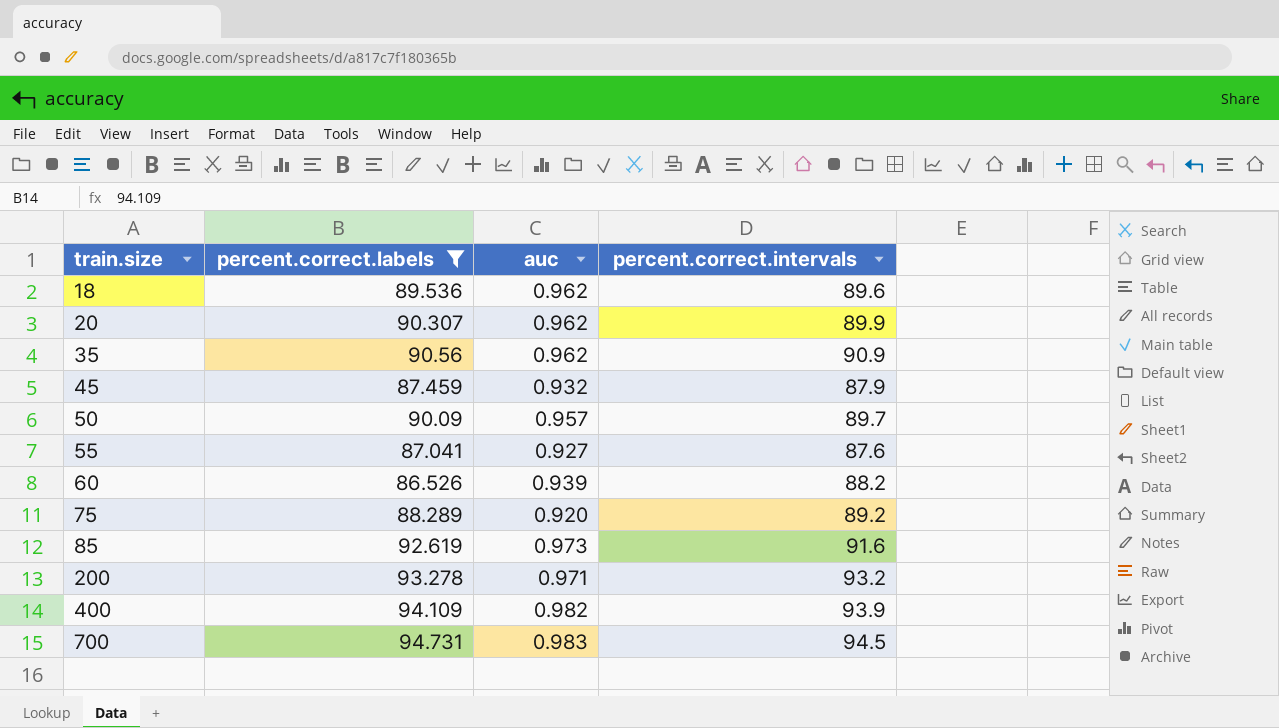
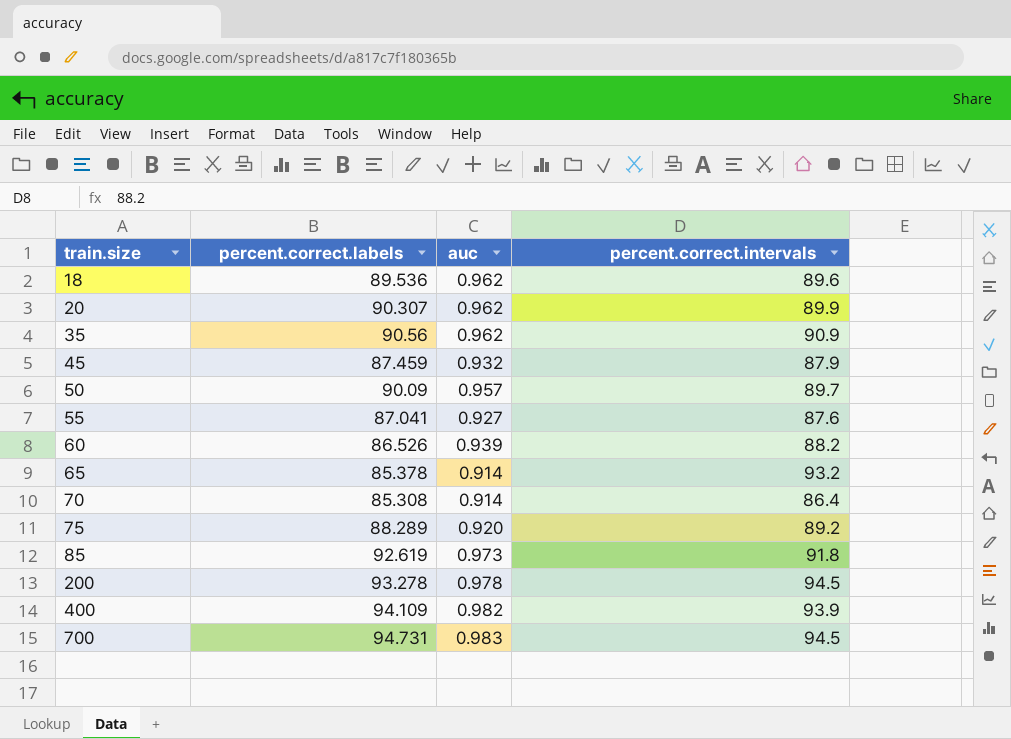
filter: percent.correct.labels >= 86.526 -> none
85 | percent.correct.intervals: 91.6 -> 91.8
200 | auc: 0.971 -> 0.978
200 | percent.correct.intervals: 93.2 -> 94.5

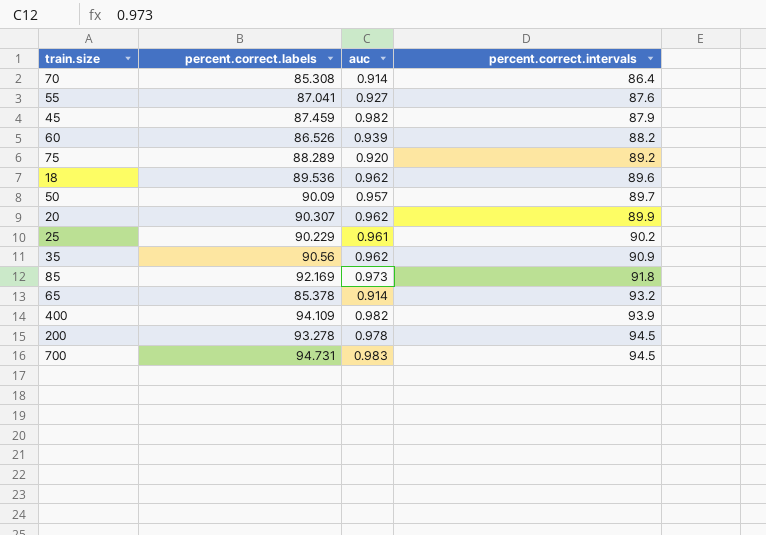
row order: train.size ascending -> percent.correct.intervals ascending
45 | auc: 0.932 -> 0.982
row 25: none -> 90.229 | 0.961 | 90.2
85 | percent.correct.labels: 92.619 -> 92.169

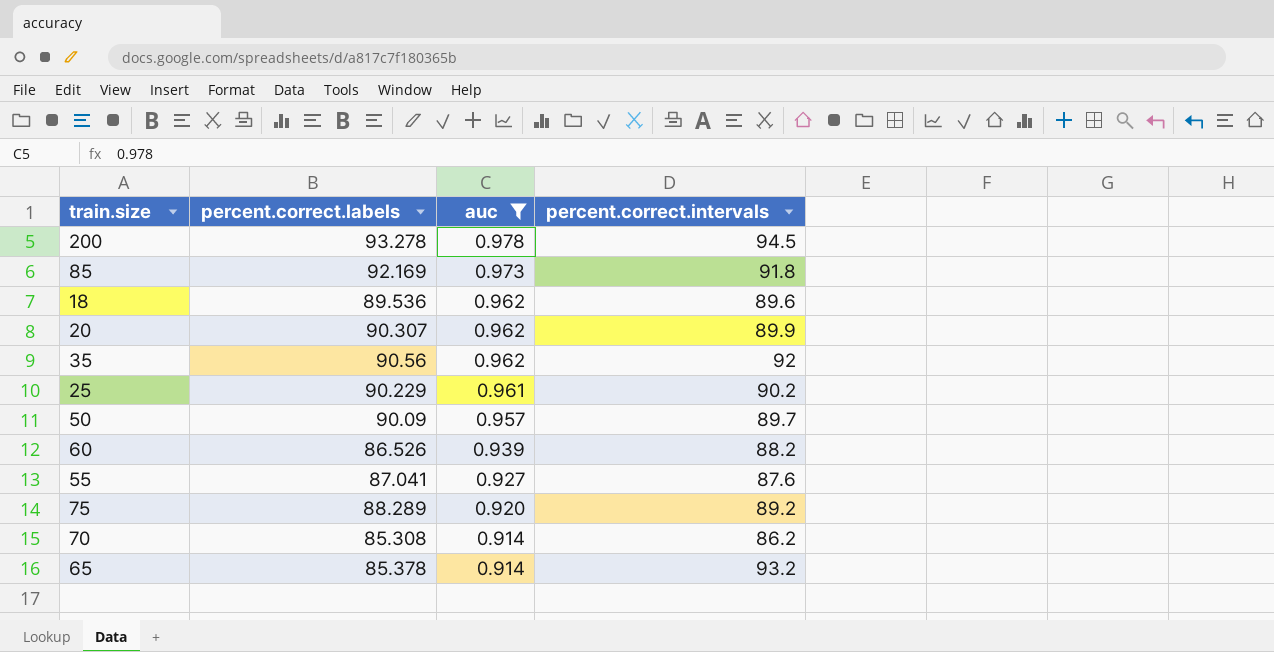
filter: none -> auc <= 0.978
row order: percent.correct.intervals ascending -> auc descending
35 | percent.correct.intervals: 90.9 -> 92
70 | percent.correct.intervals: 86.4 -> 86.2

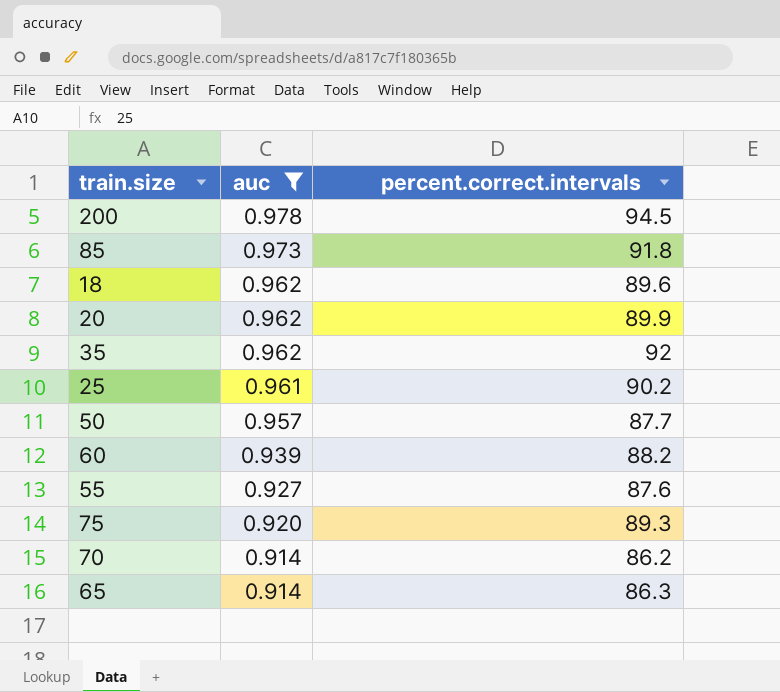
column percent.correct.labels | position: 2 -> none
50 | percent.correct.intervals: 89.7 -> 87.7
75 | percent.correct.intervals: 89.2 -> 89.3
65 | percent.correct.intervals: 93.2 -> 86.3

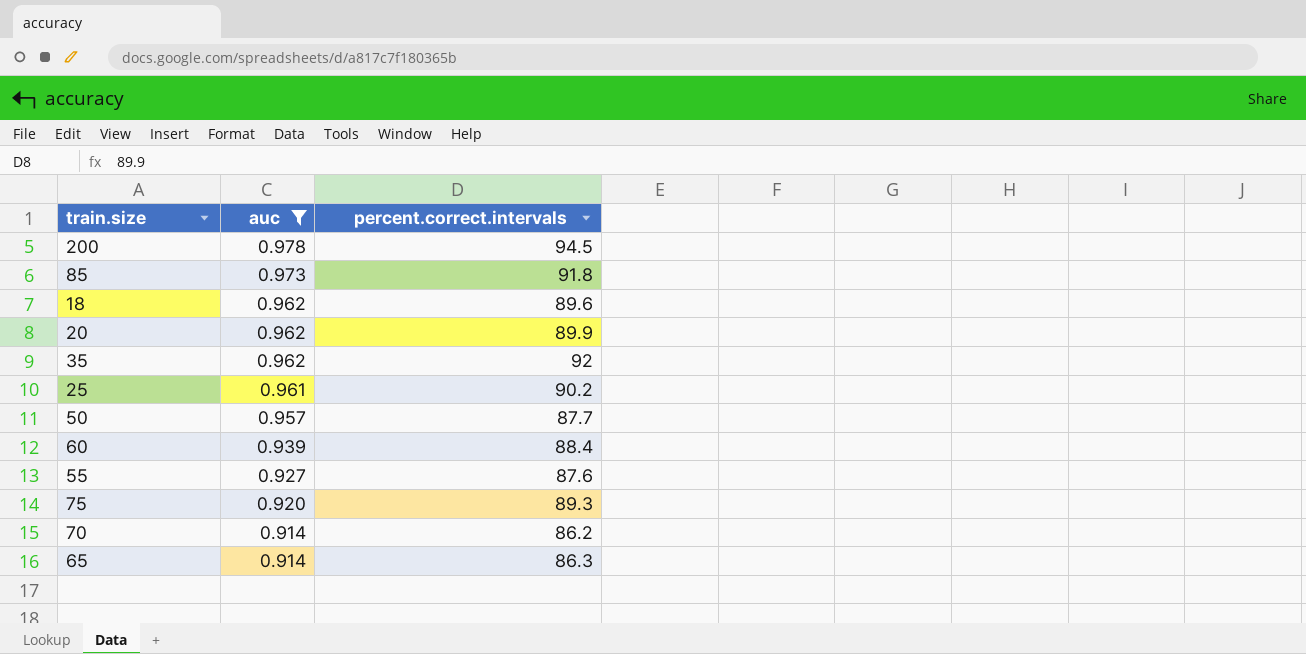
60 | percent.correct.intervals: 88.2 -> 88.4

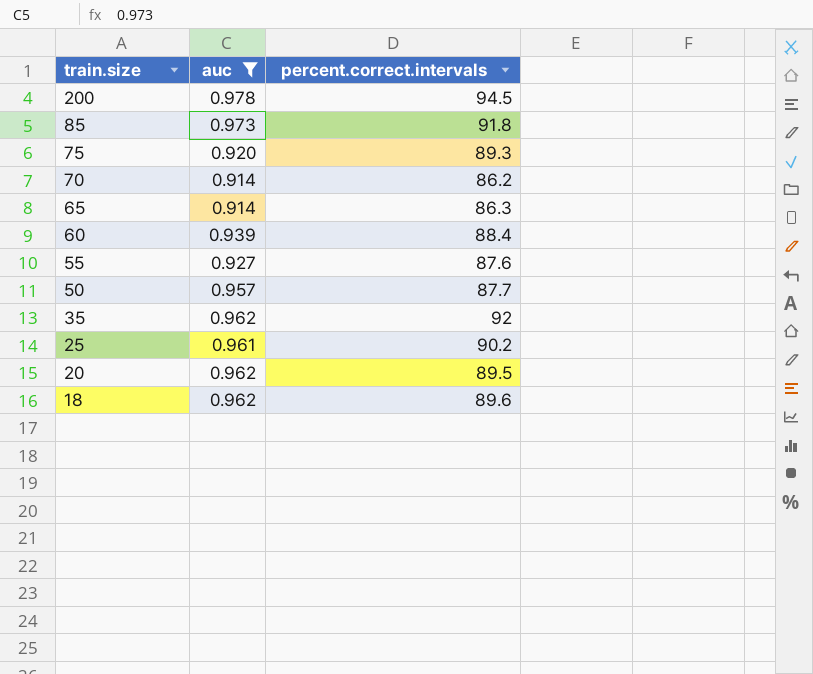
row order: auc descending -> train.size descending
20 | percent.correct.intervals: 89.9 -> 89.5

